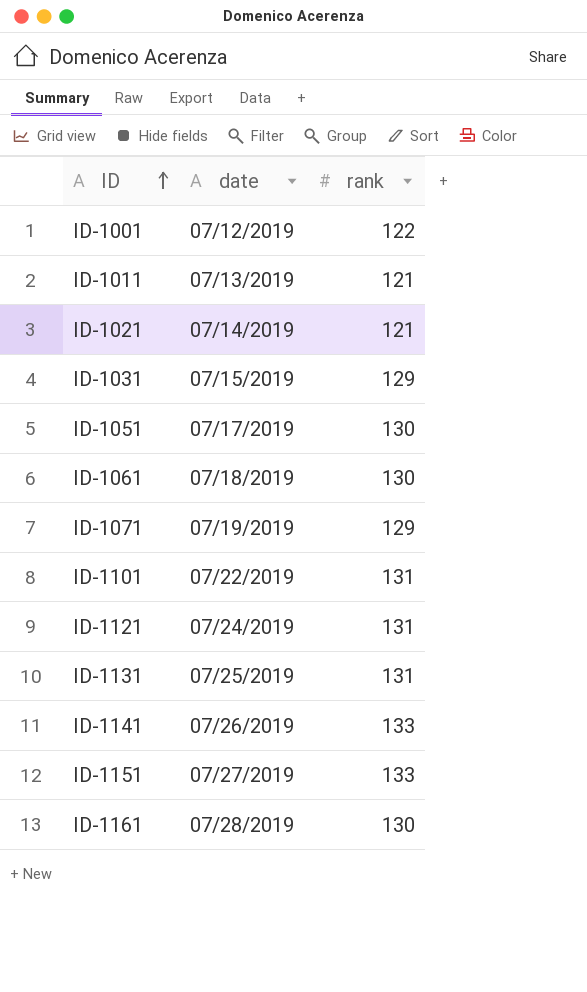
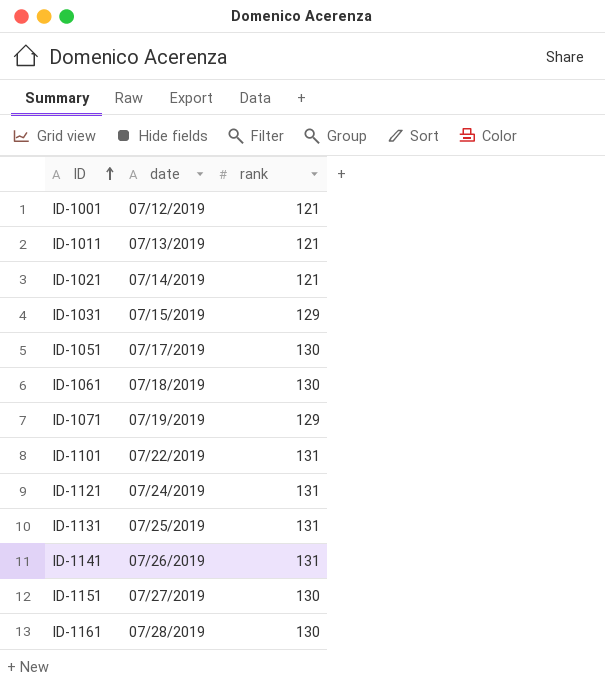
ID-1001 | rank: 122 -> 121
ID-1141 | rank: 133 -> 131
ID-1151 | rank: 133 -> 130

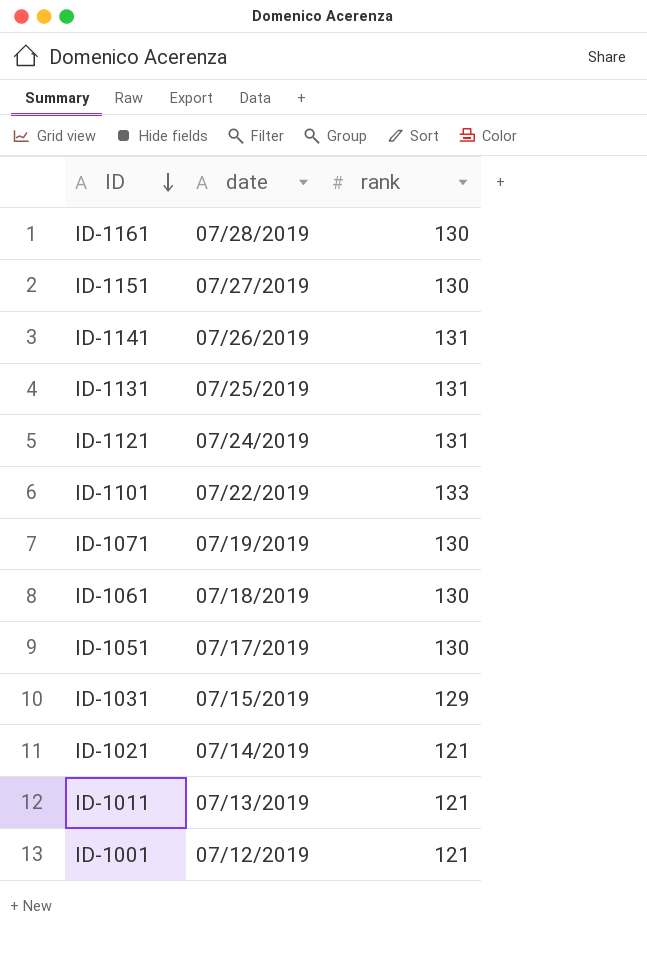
row order: ID ascending -> ID descending
ID-1101 | rank: 131 -> 133
ID-1071 | rank: 129 -> 130

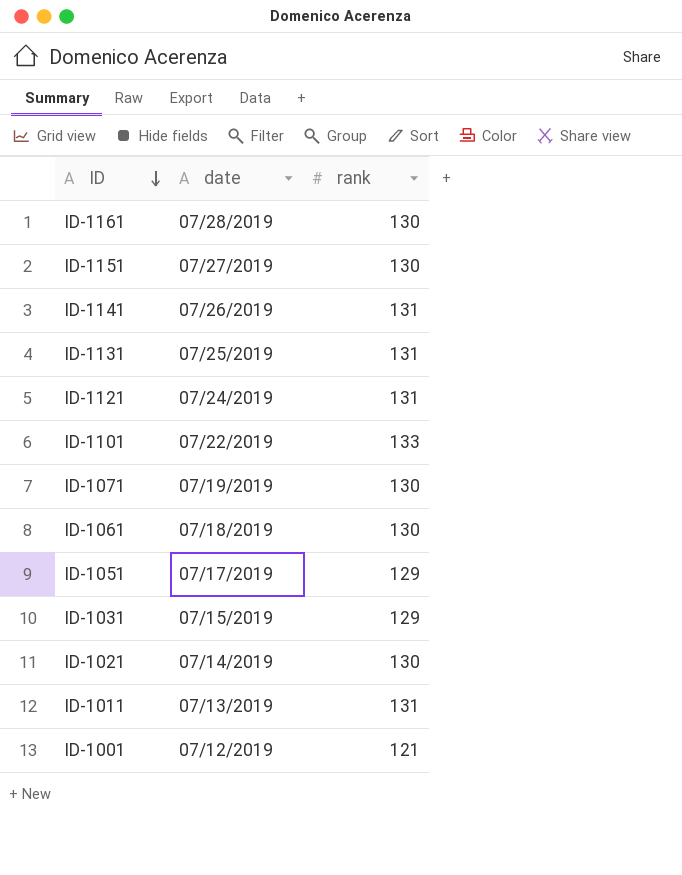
ID-1051 | rank: 130 -> 129
ID-1021 | rank: 121 -> 130
ID-1011 | rank: 121 -> 131

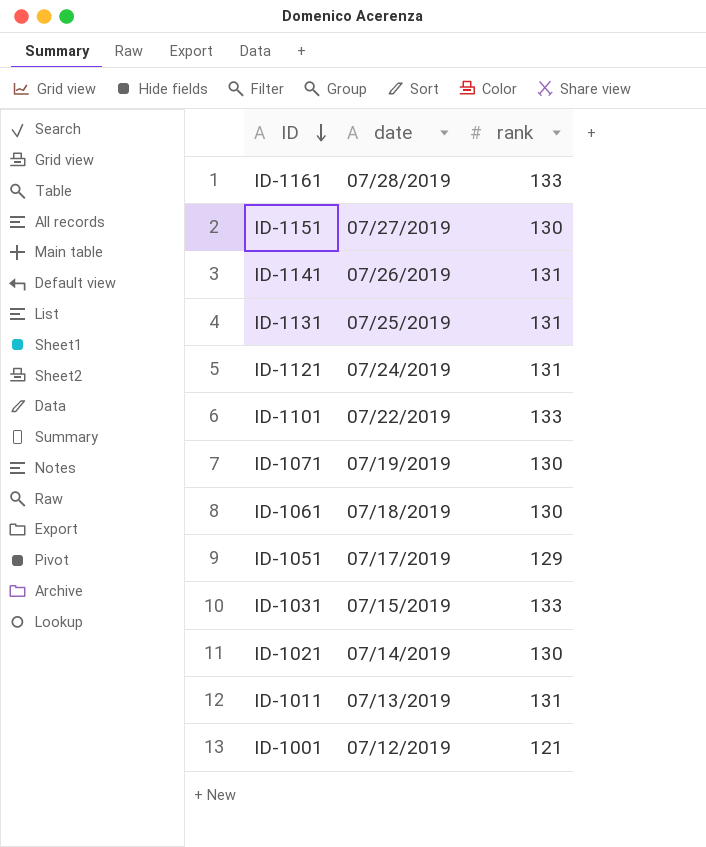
ID-1161 | rank: 130 -> 133
ID-1031 | rank: 129 -> 133

